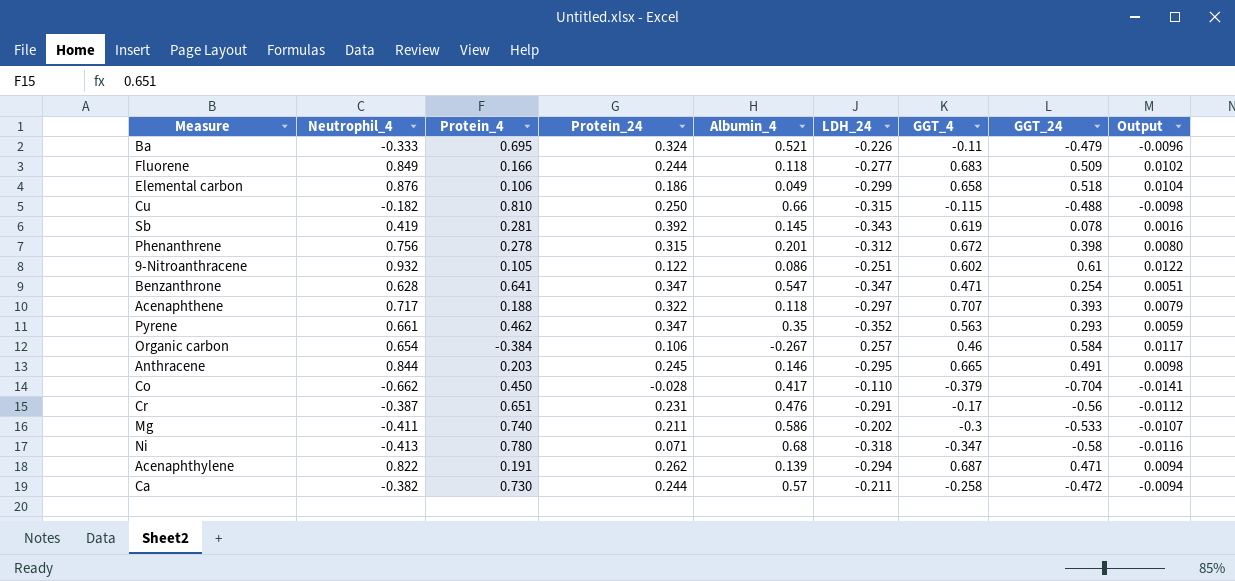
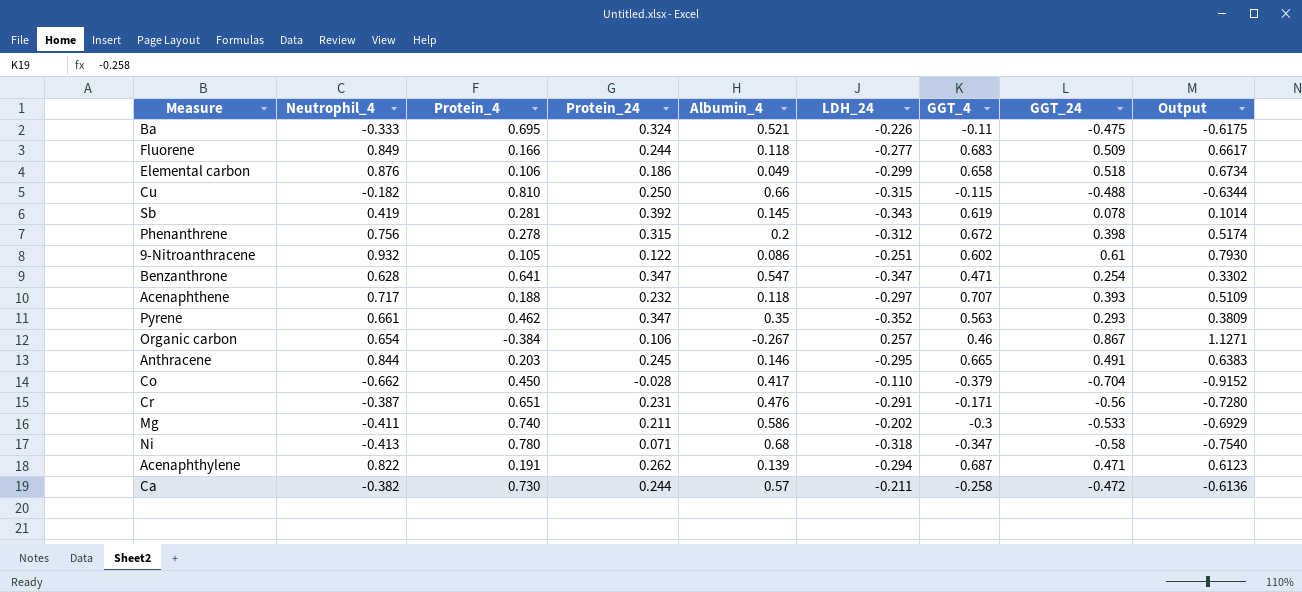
column Output | formula: [GGT_24] * 0.02 -> [GGT_24] * 1.3
Ba | GGT_24: -0.479 -> -0.475
Phenanthrene | Albumin_4: 0.201 -> 0.2
Acenaphthene | Protein_24: 0.322 -> 0.232
Organic carbon | GGT_24: 0.584 -> 0.867
Cr | GGT_4: -0.17 -> -0.171

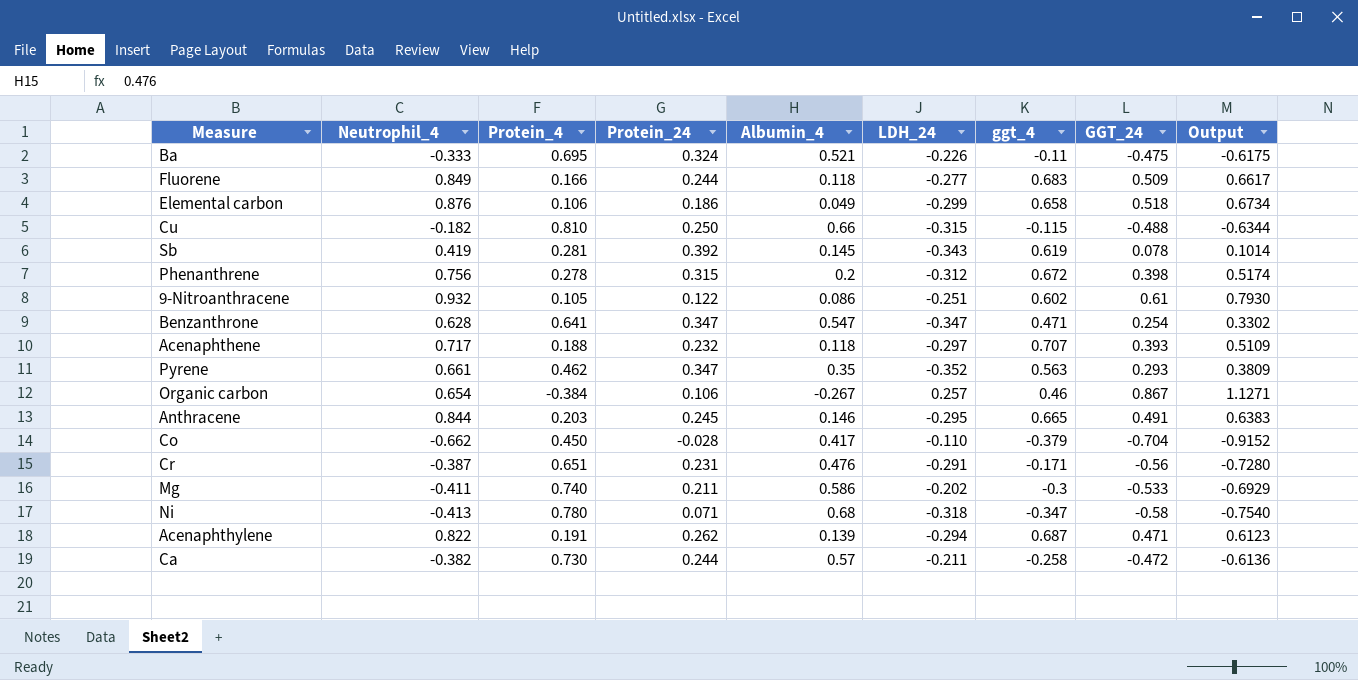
column name: GGT_4 -> ggt_4

